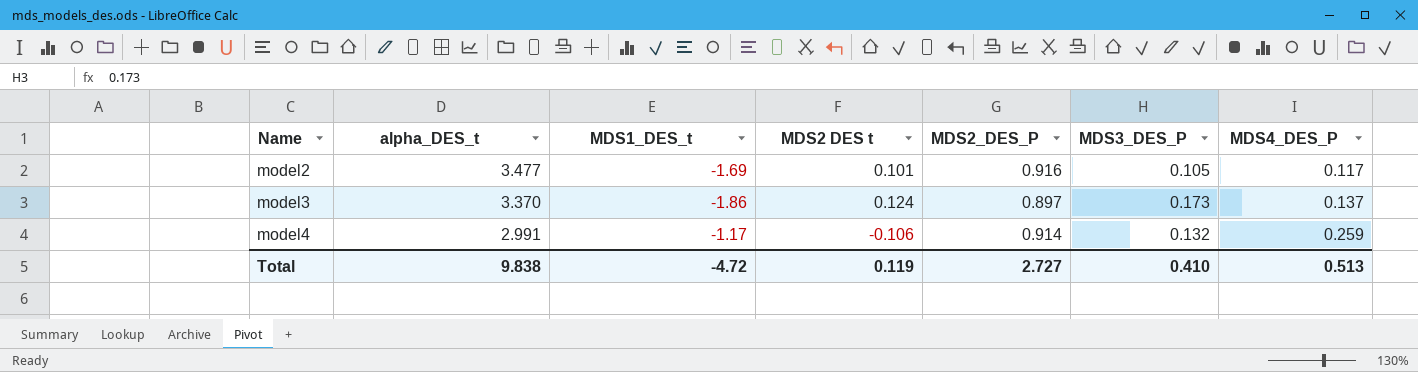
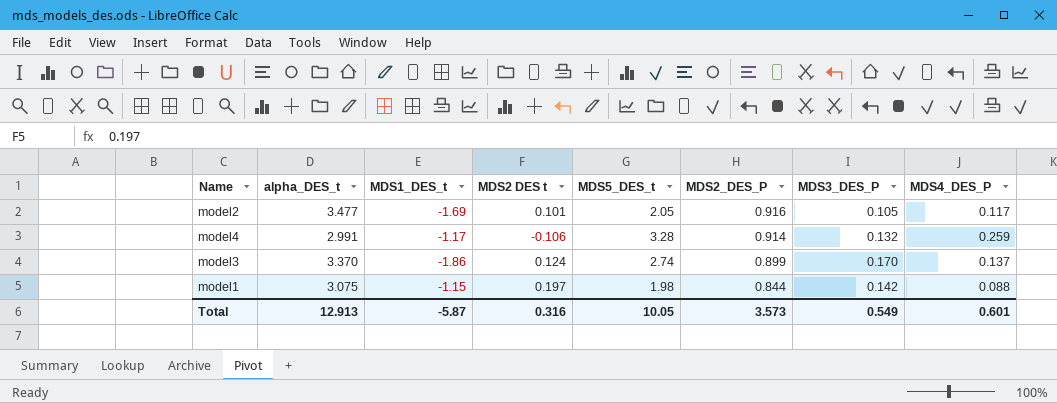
row order: Name ascending -> MDS2_DES_P descending
column MDS5_DES_t | position: none -> 5
model3 | MDS2_DES_P: 0.897 -> 0.899
model3 | MDS3_DES_P: 0.173 -> 0.170
row model1: none -> 3.075 | -1.15 | 0.197 | 1.98 | 0.844 | 0.142 | 0.088
Total | alpha_DES_t: 9.838 -> 12.913
Total | MDS1_DES_t: -4.72 -> -5.87
Total | MDS2 DES t: 0.119 -> 0.316
Total | MDS2_DES_P: 2.727 -> 3.573
Total | MDS3_DES_P: 0.410 -> 0.549
Total | MDS4_DES_P: 0.513 -> 0.601

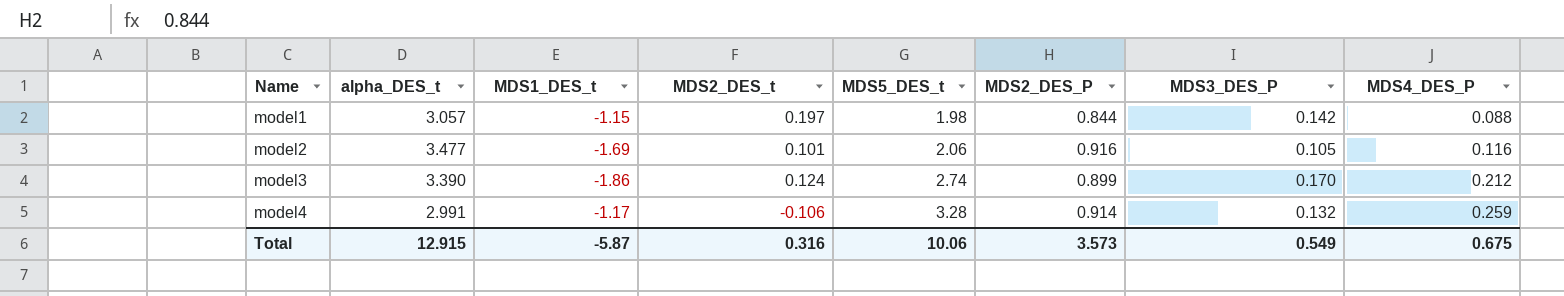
row order: MDS2_DES_P descending -> Name ascending
column name: MDS2 DES t -> MDS2_DES_t
model1 | alpha_DES_t: 3.075 -> 3.057
model2 | MDS5_DES_t: 2.05 -> 2.06
model2 | MDS4_DES_P: 0.117 -> 0.116
model3 | alpha_DES_t: 3.370 -> 3.390
model3 | MDS4_DES_P: 0.137 -> 0.212
Total | alpha_DES_t: 12.913 -> 12.915
Total | MDS5_DES_t: 10.05 -> 10.06
Total | MDS4_DES_P: 0.601 -> 0.675

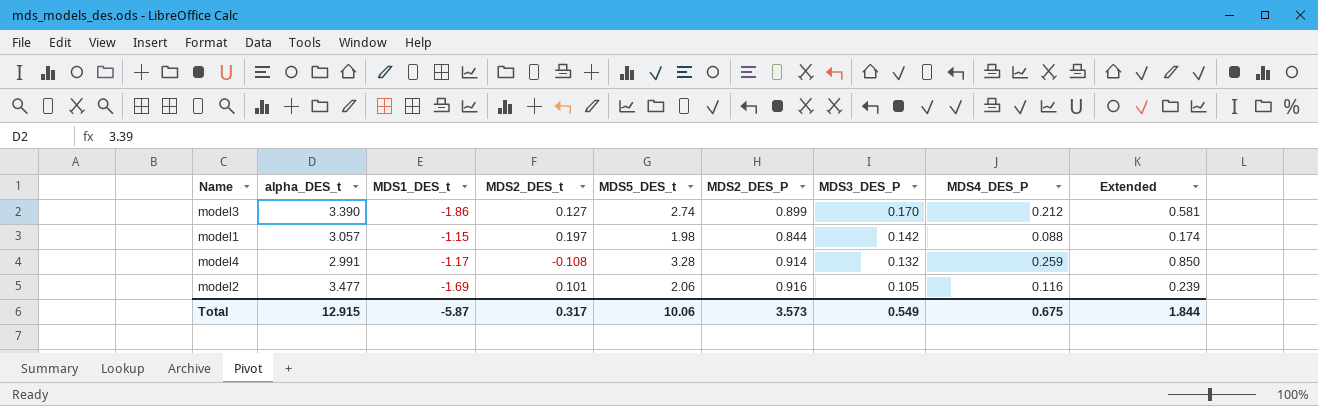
row order: Name ascending -> MDS3_DES_P descending
column Extended | formula: none -> [MDS5_DES_t] * [MDS4_DES_P]
model3 | MDS2_DES_t: 0.124 -> 0.127
model4 | MDS2_DES_t: -0.106 -> -0.108
Total | MDS2_DES_t: 0.316 -> 0.317

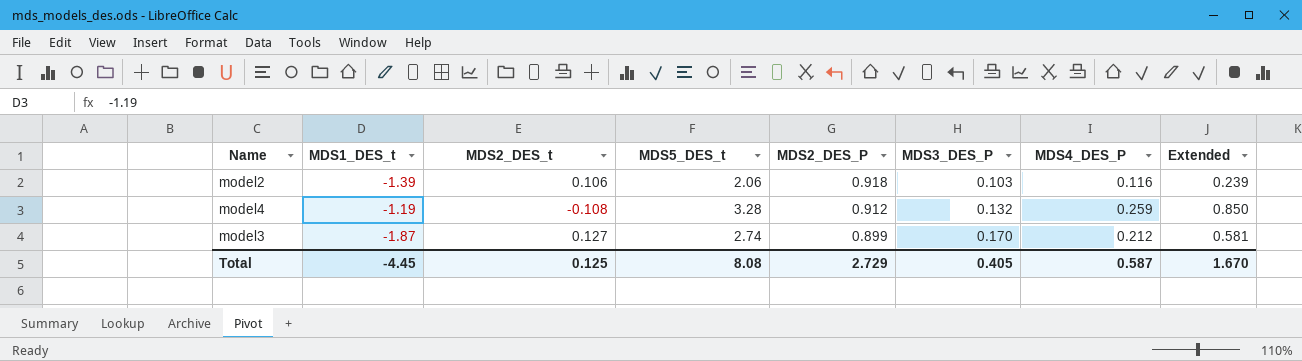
row order: MDS3_DES_P descending -> MDS2_DES_P descending
column alpha_DES_t | position: 2 -> none
row model1: 3.057 | -1.15 | 0.197 | 1.98 | 0.844 | 0.142 | 0.088 | 0.174 -> none
model2 | MDS1_DES_t: -1.69 -> -1.39
model2 | MDS2_DES_t: 0.101 -> 0.106
model2 | MDS2_DES_P: 0.916 -> 0.918
model2 | MDS3_DES_P: 0.105 -> 0.103
model4 | MDS1_DES_t: -1.17 -> -1.19
model4 | MDS2_DES_P: 0.914 -> 0.912
model3 | MDS1_DES_t: -1.86 -> -1.87
Total | MDS1_DES_t: -5.87 -> -4.45
Total | MDS2_DES_t: 0.317 -> 0.125
Total | MDS5_DES_t: 10.06 -> 8.08
Total | MDS2_DES_P: 3.573 -> 2.729
Total | MDS3_DES_P: 0.549 -> 0.405
Total | MDS4_DES_P: 0.675 -> 0.587
Total | Extended: 1.844 -> 1.670

